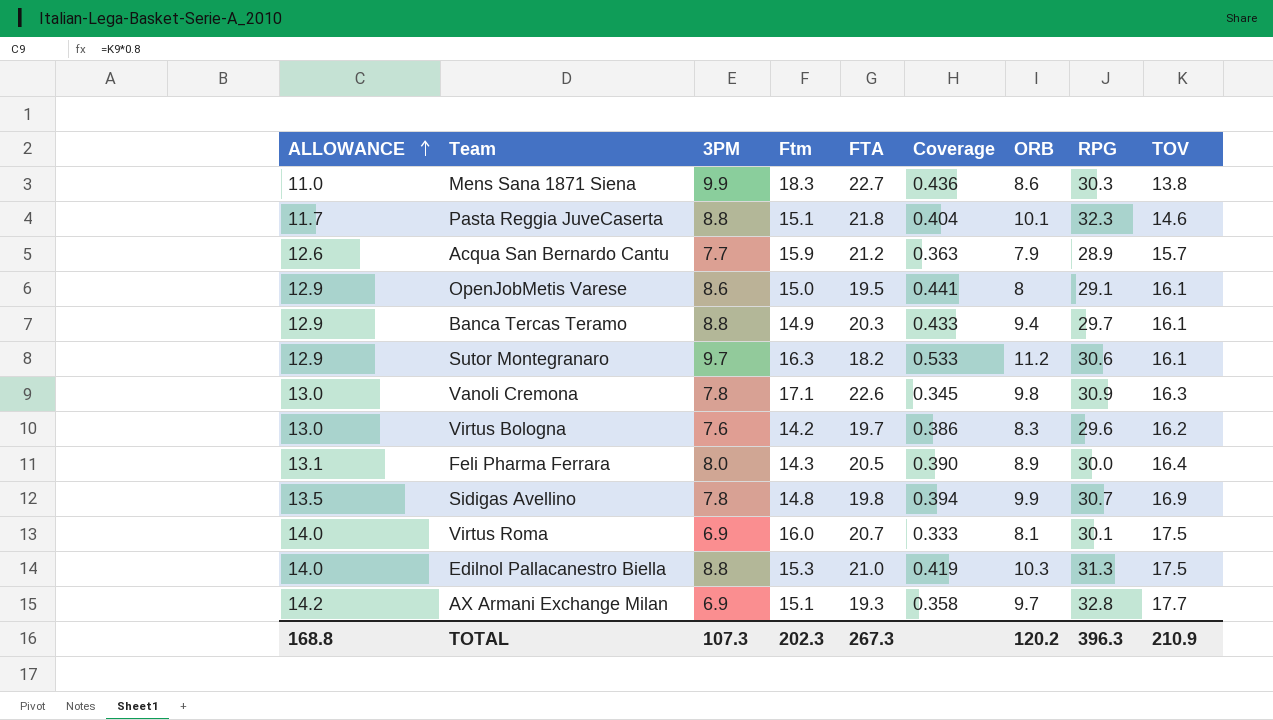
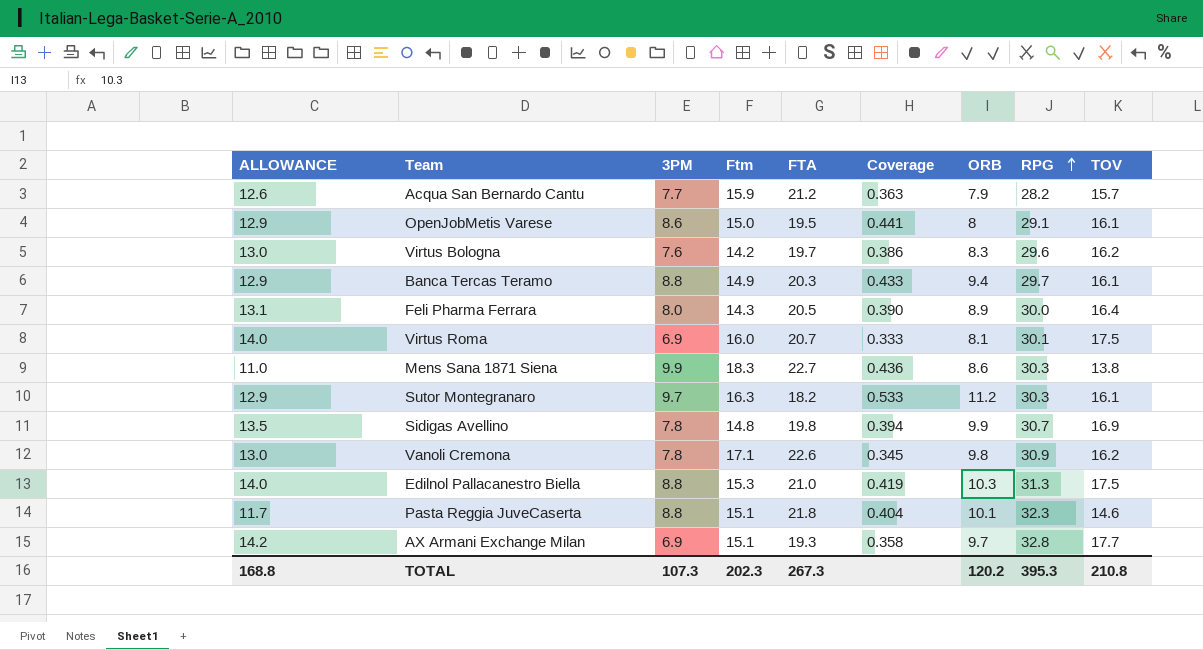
row order: ALLOWANCE ascending -> RPG ascending
Acqua San Bernardo Cantu | RPG: 28.9 -> 28.2
Sutor Montegranaro | RPG: 30.6 -> 30.3
Vanoli Cremona | TOV: 16.3 -> 16.2
TOTAL | RPG: 396.3 -> 395.3
TOTAL | TOV: 210.9 -> 210.8

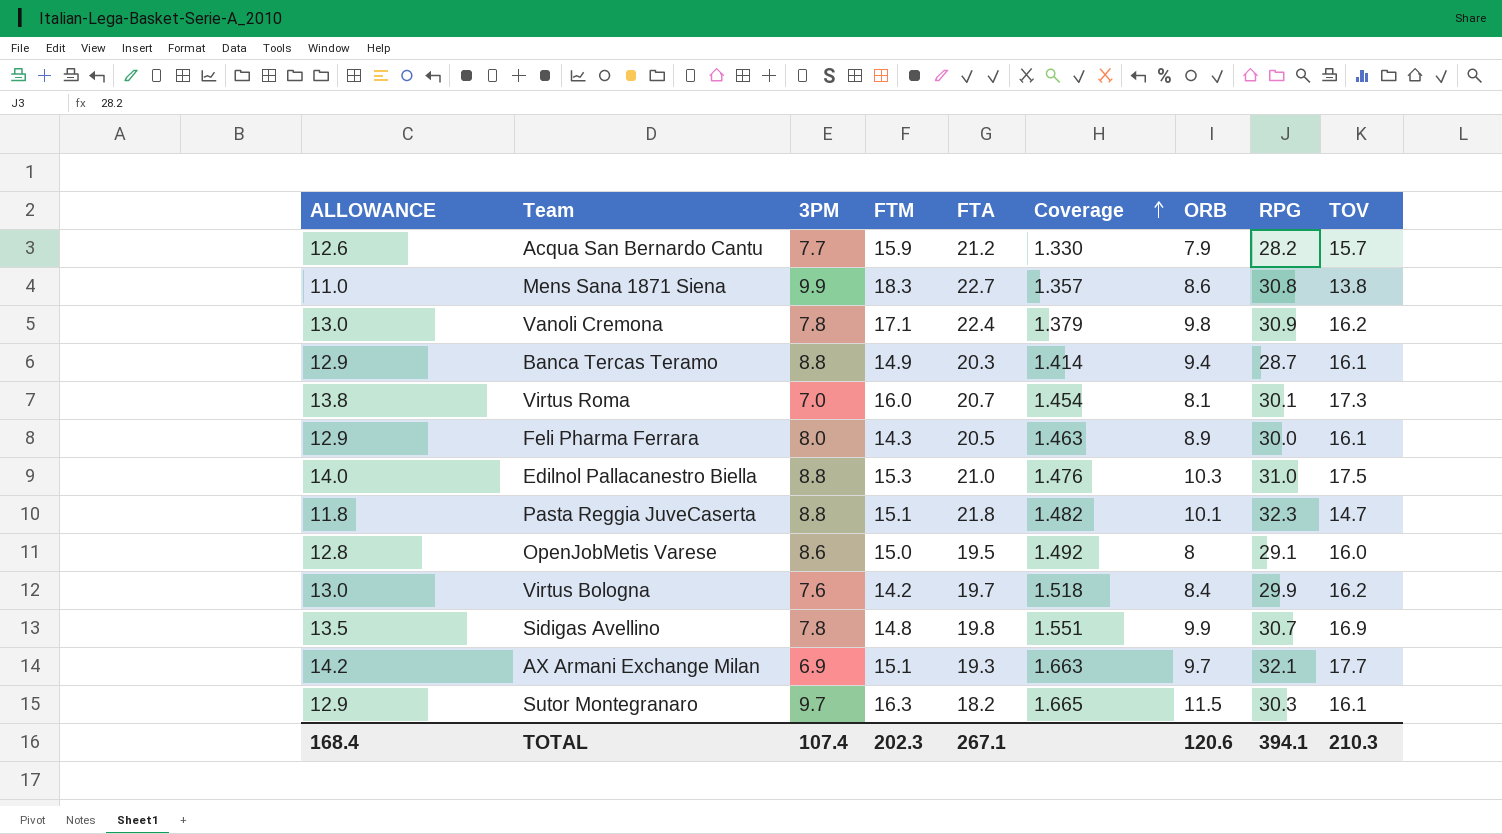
row order: RPG ascending -> Coverage ascending
column name: Ftm -> FTM
column Coverage | formula: [3PM] / [FTA] -> [RPG] / [FTA]
Mens Sana 1871 Siena | RPG: 30.3 -> 30.8
Vanoli Cremona | FTA: 22.6 -> 22.4
Banca Tercas Teramo | RPG: 29.7 -> 28.7
Virtus Roma | ALLOWANCE: 14.0 -> 13.8
Virtus Roma | 3PM: 6.9 -> 7.0
Virtus Roma | TOV: 17.5 -> 17.3
Feli Pharma Ferrara | ALLOWANCE: 13.1 -> 12.9
Feli Pharma Ferrara | TOV: 16.4 -> 16.1
Edilnol Pallacanestro Biella | RPG: 31.3 -> 31.0
Pasta Reggia JuveCaserta | ALLOWANCE: 11.7 -> 11.8
Pasta Reggia JuveCaserta | TOV: 14.6 -> 14.7
OpenJobMetis Varese | ALLOWANCE: 12.9 -> 12.8
OpenJobMetis Varese | TOV: 16.1 -> 16.0
Virtus Bologna | ORB: 8.3 -> 8.4
Virtus Bologna | RPG: 29.6 -> 29.9
AX Armani Exchange Milan | RPG: 32.8 -> 32.1
Sutor Montegranaro | ORB: 11.2 -> 11.5
TOTAL | ALLOWANCE: 168.8 -> 168.4
TOTAL | 3PM: 107.3 -> 107.4
TOTAL | FTA: 267.3 -> 267.1
TOTAL | ORB: 120.2 -> 120.6
TOTAL | RPG: 395.3 -> 394.1
TOTAL | TOV: 210.8 -> 210.3

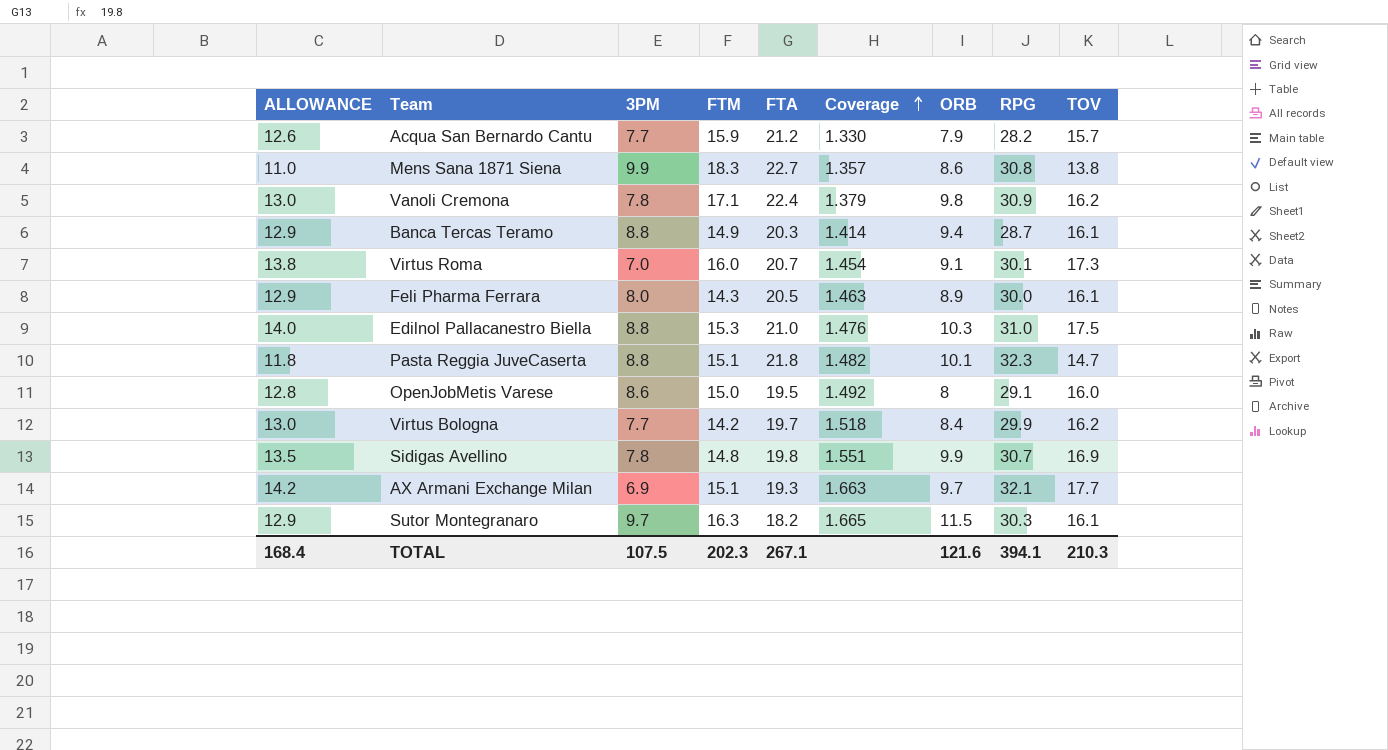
Virtus Roma | ORB: 8.1 -> 9.1
Virtus Bologna | 3PM: 7.6 -> 7.7
TOTAL | 3PM: 107.4 -> 107.5
TOTAL | ORB: 120.6 -> 121.6

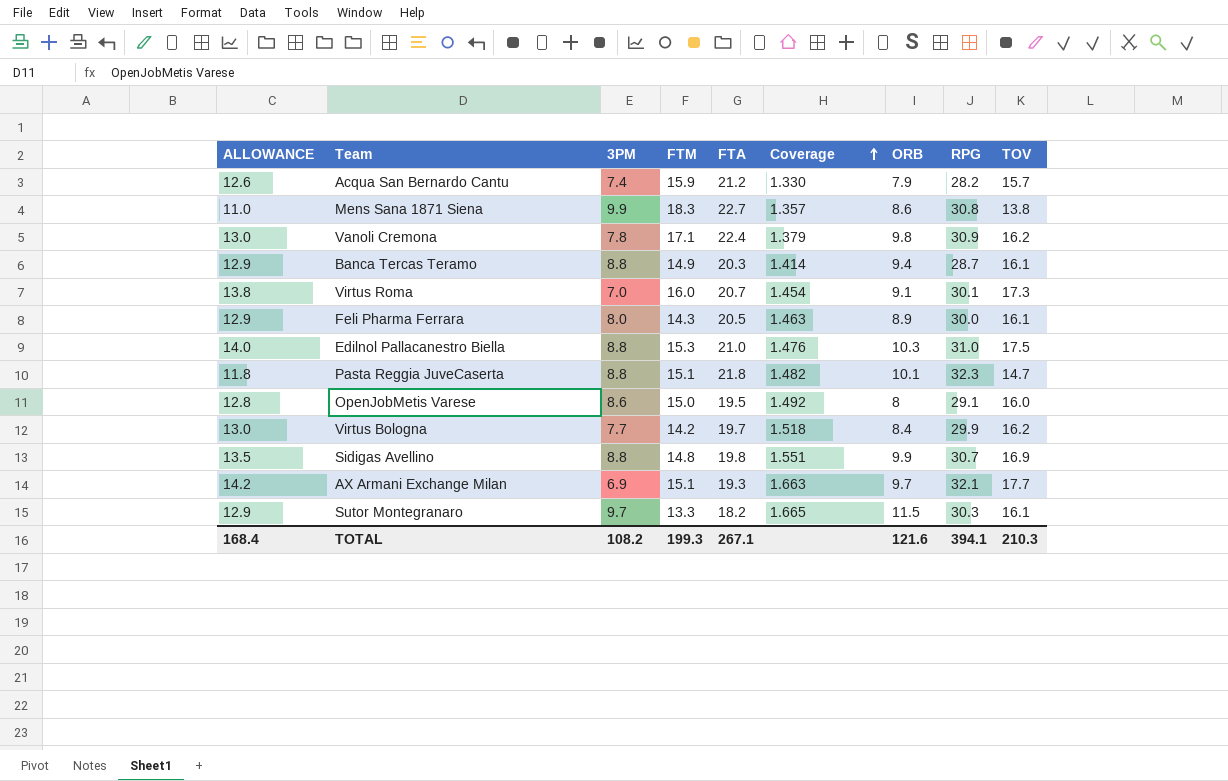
Acqua San Bernardo Cantu | 3PM: 7.7 -> 7.4
Sidigas Avellino | 3PM: 7.8 -> 8.8
Sutor Montegranaro | FTM: 16.3 -> 13.3
TOTAL | 3PM: 107.5 -> 108.2
TOTAL | FTM: 202.3 -> 199.3

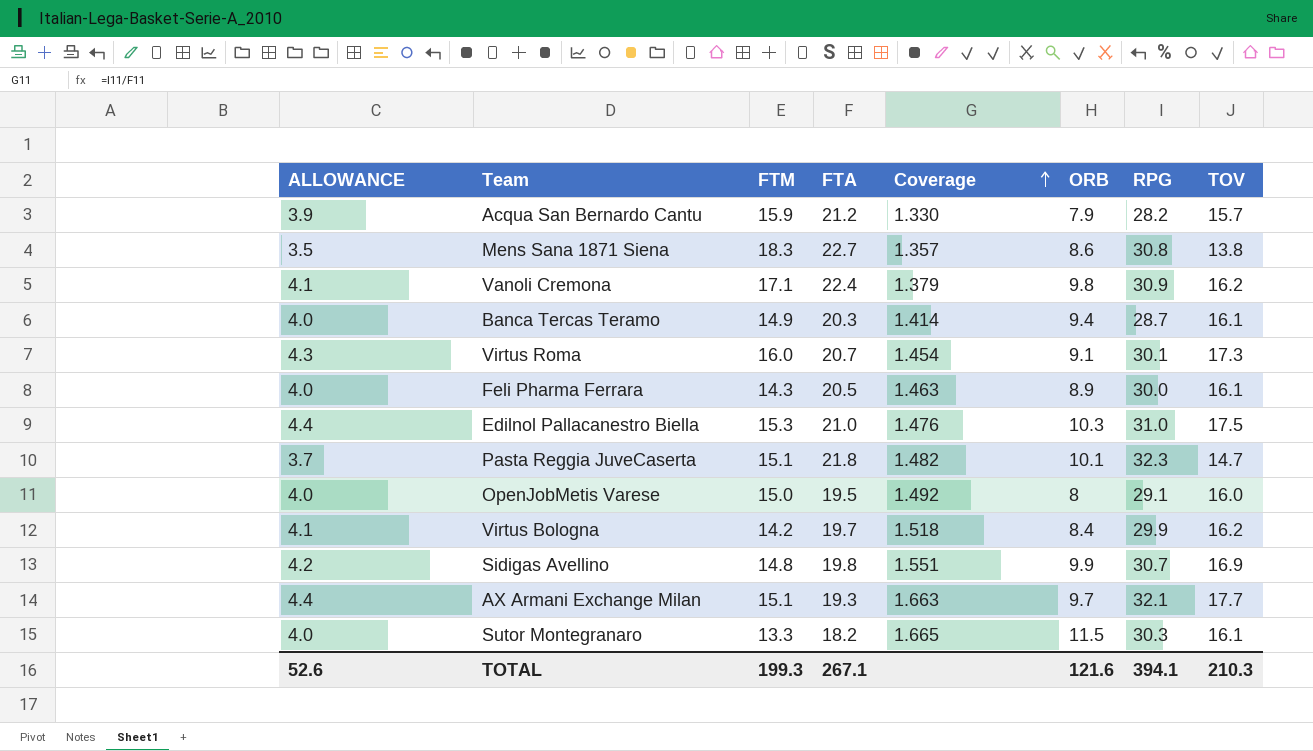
column 3PM | position: 3 -> none
column ALLOWANCE | formula: [TOV] * 0.8 -> [TOV] * 0.25
TOTAL | ALLOWANCE: 168.4 -> 52.6

